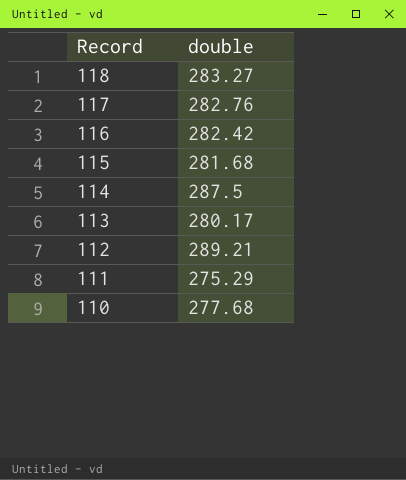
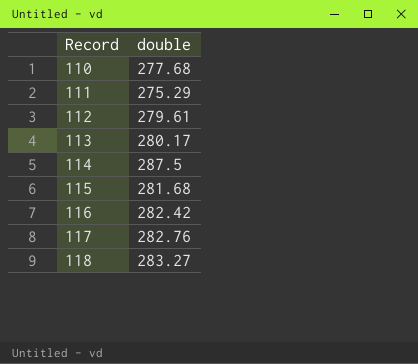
row order: Record descending -> Record ascending
112 | double: 289.21 -> 279.61

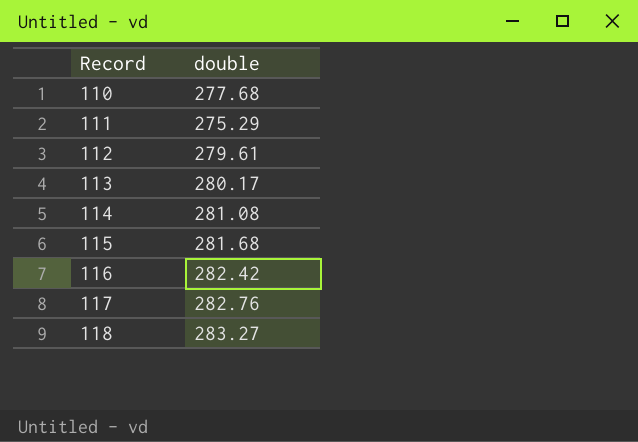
114 | double: 287.5 -> 281.08

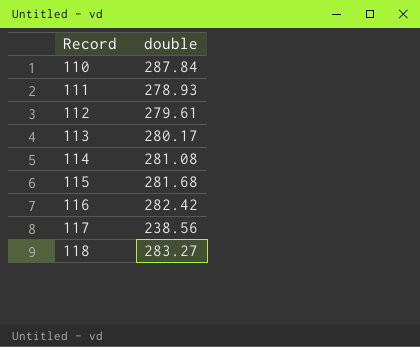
110 | double: 277.68 -> 287.84
111 | double: 275.29 -> 278.93
117 | double: 282.76 -> 238.56

